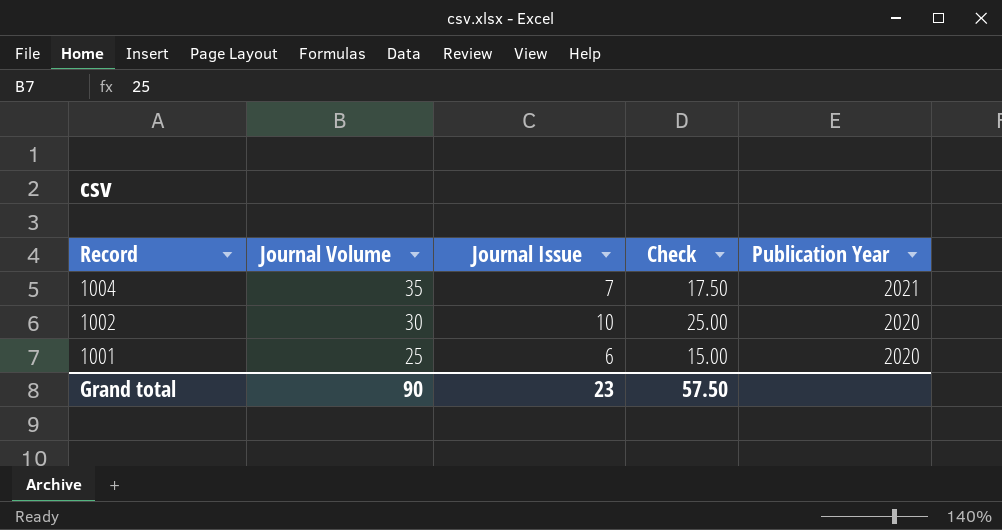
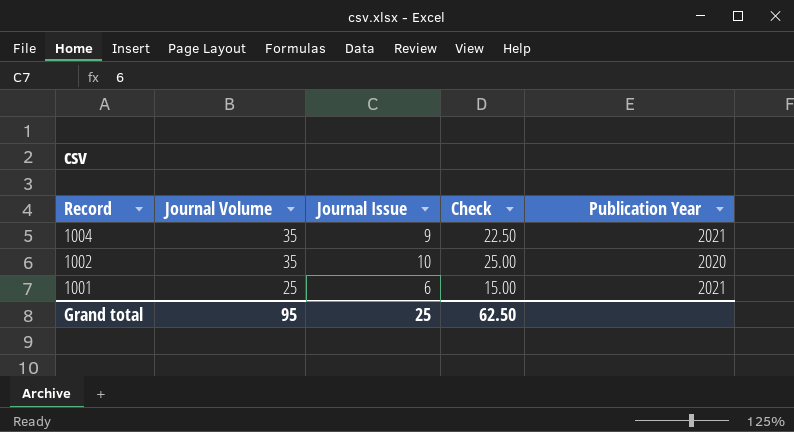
1004 | Journal Issue: 7 -> 9
1004 | Check: 17.50 -> 22.50
1002 | Journal Volume: 30 -> 35
1001 | Publication Year: 2020 -> 2021
Grand total | Journal Volume: 90 -> 95
Grand total | Journal Issue: 23 -> 25
Grand total | Check: 57.50 -> 62.50

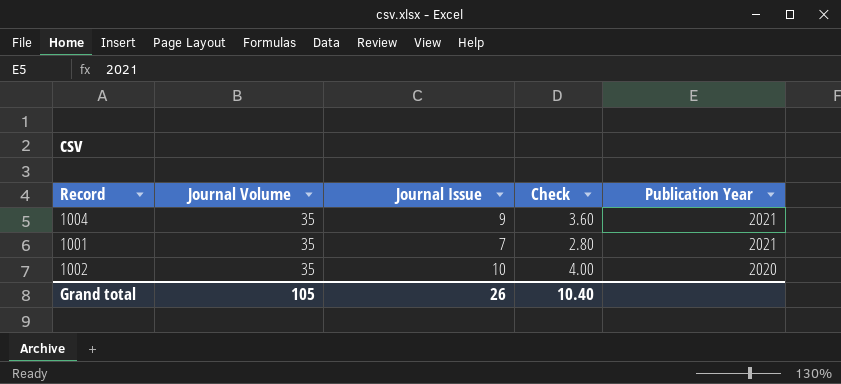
row order: Record descending -> Publication Year descending
column Check | formula: [Journal Issue] * 2.5 -> [Journal Issue] * 0.4
1001 | Journal Volume: 25 -> 35
1001 | Journal Issue: 6 -> 7
Grand total | Journal Volume: 95 -> 105
Grand total | Journal Issue: 25 -> 26
Grand total | Check: 62.50 -> 10.40

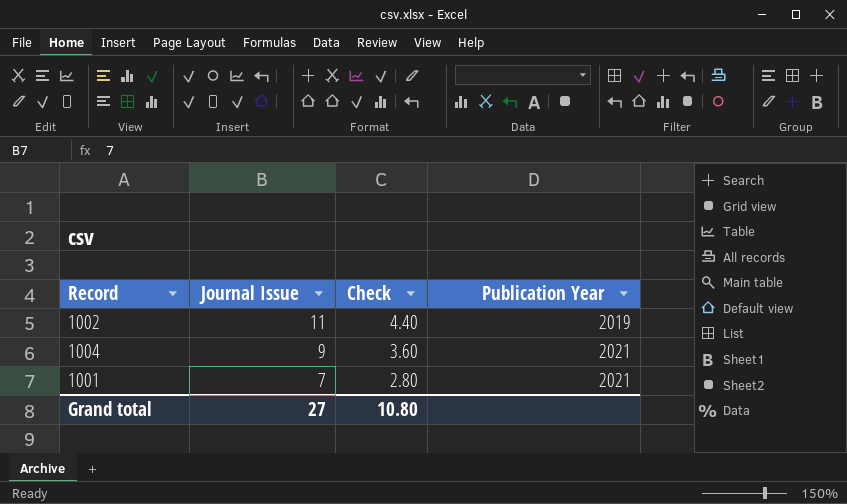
row order: Publication Year descending -> Journal Issue descending
column Journal Volume | position: 2 -> none
1002 | Journal Issue: 10 -> 11
1002 | Check: 4.00 -> 4.40
1002 | Publication Year: 2020 -> 2019
Grand total | Journal Issue: 26 -> 27
Grand total | Check: 10.40 -> 10.80

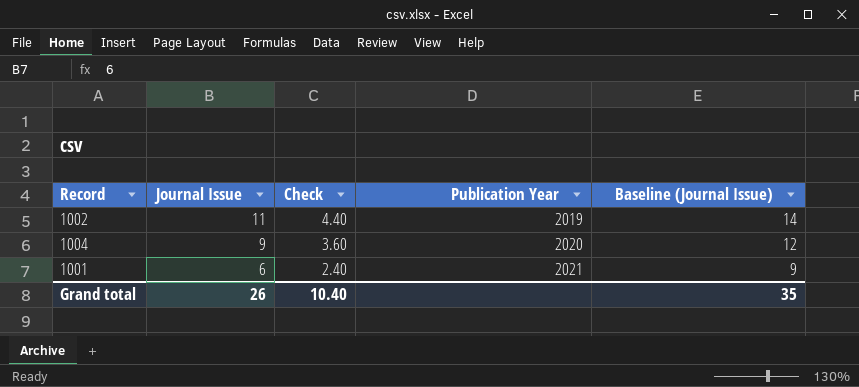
column Baseline (Journal Issue) | formula: none -> [Journal Issue] + 3
1004 | Publication Year: 2021 -> 2020
1001 | Journal Issue: 7 -> 6
1001 | Check: 2.80 -> 2.40
Grand total | Journal Issue: 27 -> 26
Grand total | Check: 10.80 -> 10.40

